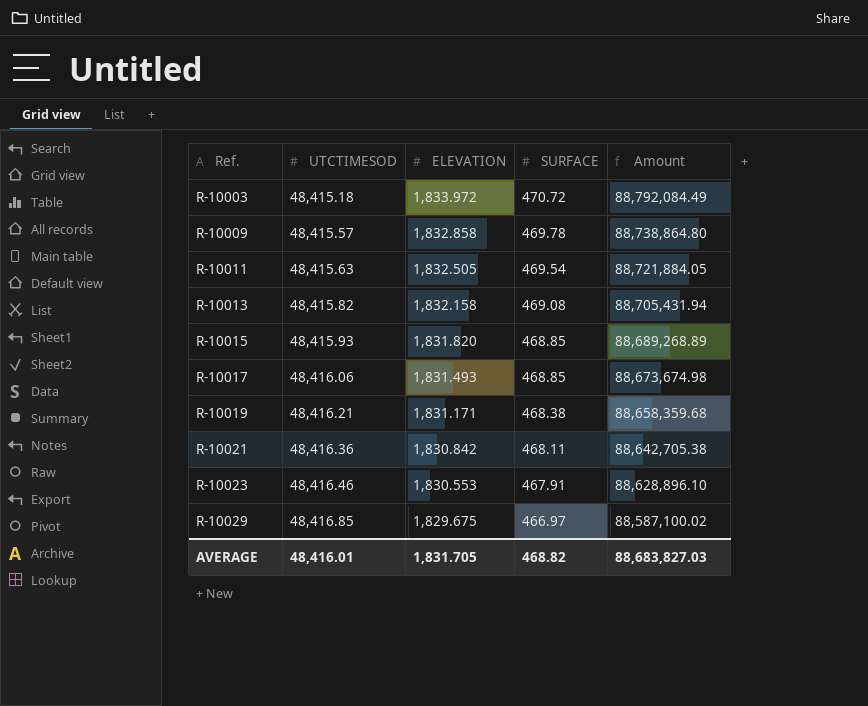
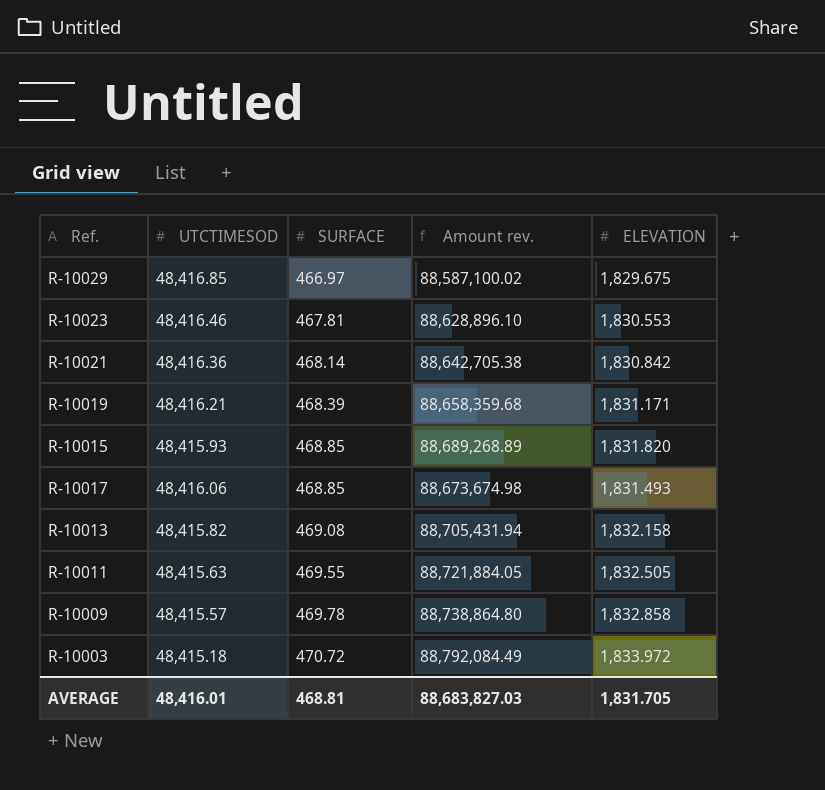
row order: Ref. ascending -> SURFACE ascending
column name: Amount -> Amount rev.
column ELEVATION | position: 3 -> 5
R-10023 | SURFACE: 467.91 -> 467.81
R-10021 | SURFACE: 468.11 -> 468.14
R-10019 | SURFACE: 468.38 -> 468.39
R-10011 | SURFACE: 469.54 -> 469.55
AVERAGE | SURFACE: 468.82 -> 468.81

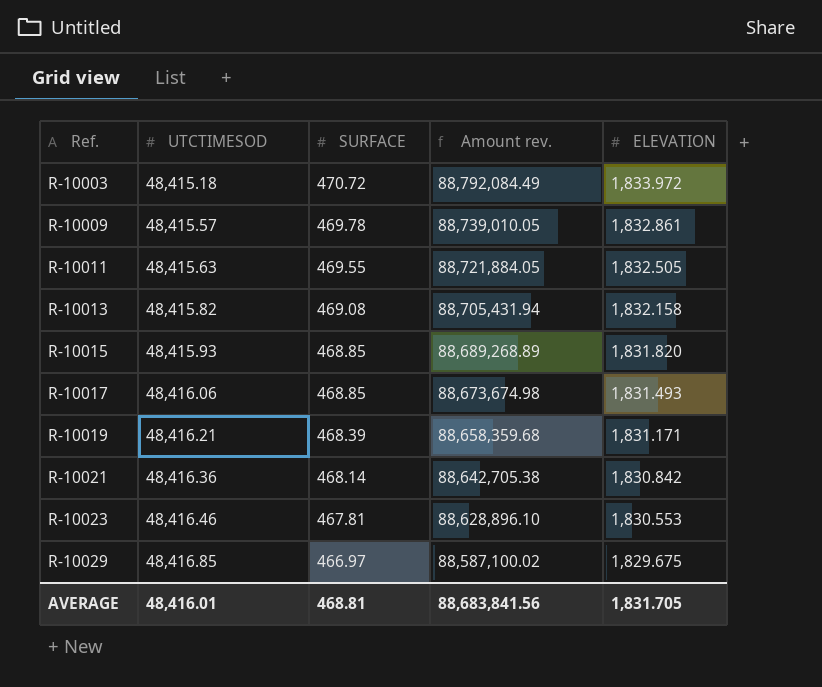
row order: SURFACE ascending -> Ref. ascending
R-10009 | Amount rev.: 88,738,864.80 -> 88,739,010.05
R-10009 | ELEVATION: 1,832.858 -> 1,832.861
AVERAGE | Amount rev.: 88,683,827.03 -> 88,683,841.56

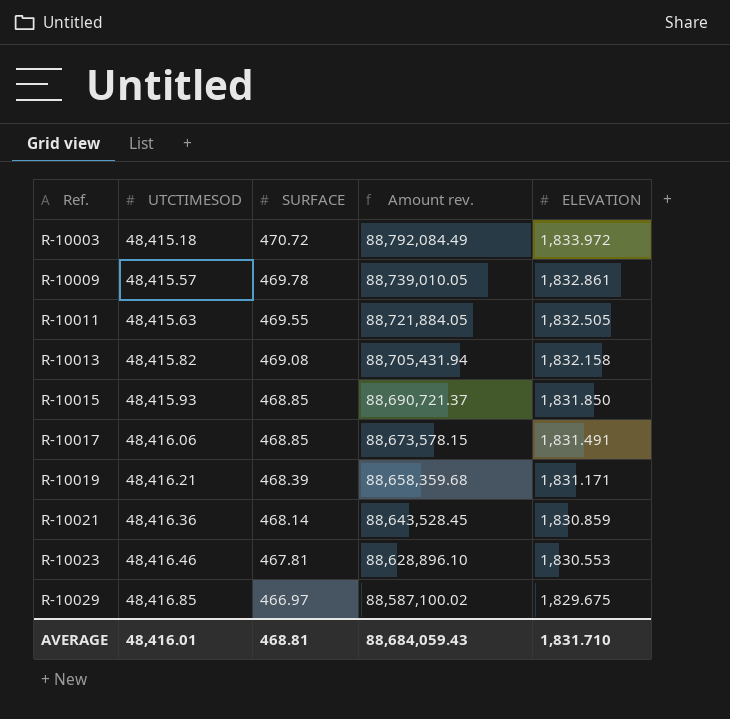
R-10015 | Amount rev.: 88,689,268.89 -> 88,690,721.37
R-10015 | ELEVATION: 1,831.820 -> 1,831.850
R-10017 | Amount rev.: 88,673,674.98 -> 88,673,578.15
R-10017 | ELEVATION: 1,831.493 -> 1,831.491
R-10021 | Amount rev.: 88,642,705.38 -> 88,643,528.45
R-10021 | ELEVATION: 1,830.842 -> 1,830.859
AVERAGE | Amount rev.: 88,683,841.56 -> 88,684,059.43
AVERAGE | ELEVATION: 1,831.705 -> 1,831.710

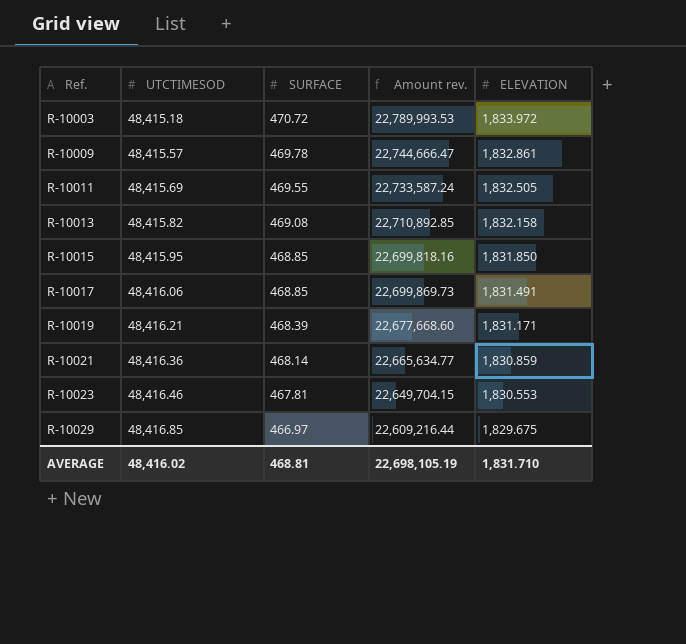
column Amount rev. | formula: [UTCTIMESOD] * [ELEVATION] -> [UTCTIMESOD] * [SURFACE]
R-10011 | UTCTIMESOD: 48,415.63 -> 48,415.69
R-10015 | UTCTIMESOD: 48,415.93 -> 48,415.95
AVERAGE | UTCTIMESOD: 48,416.01 -> 48,416.02
AVERAGE | Amount rev.: 88,684,059.43 -> 22,698,105.19

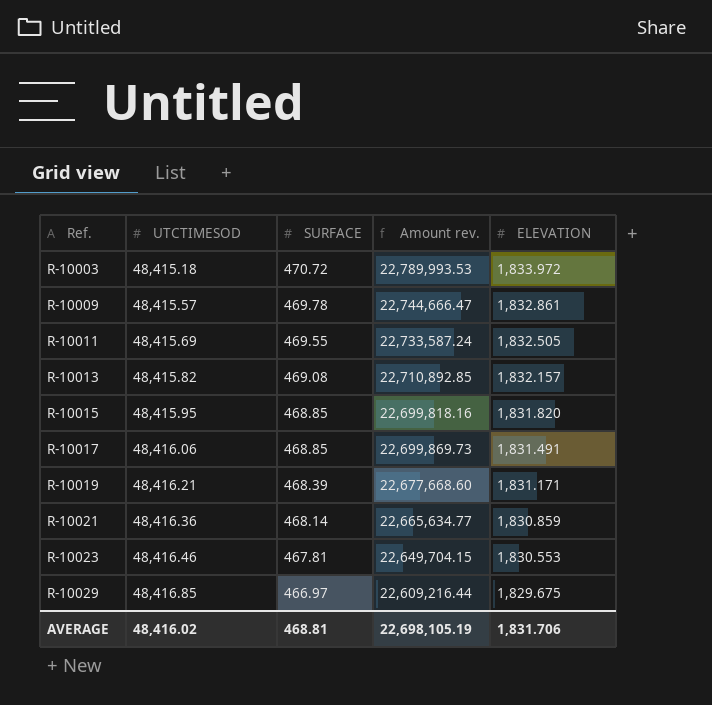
R-10013 | ELEVATION: 1,832.158 -> 1,832.157
R-10015 | ELEVATION: 1,831.850 -> 1,831.820
AVERAGE | ELEVATION: 1,831.710 -> 1,831.706

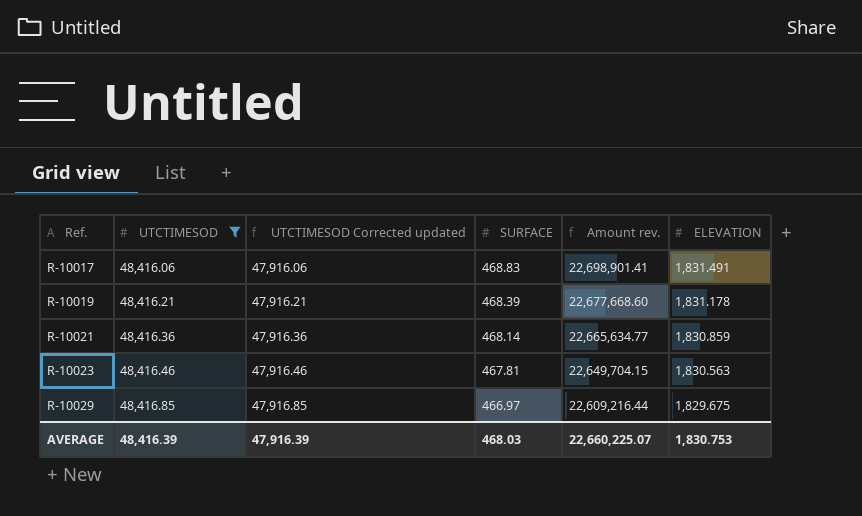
filter: none -> UTCTIMESOD >= 48,416.06
column UTCTIMESOD Corrected updated | formula: none -> [UTCTIMESOD] - 500
R-10017 | SURFACE: 468.85 -> 468.83
R-10017 | Amount rev.: 22,699,869.73 -> 22,698,901.41
R-10019 | ELEVATION: 1,831.171 -> 1,831.178
R-10023 | ELEVATION: 1,830.553 -> 1,830.563
AVERAGE | UTCTIMESOD: 48,416.02 -> 48,416.39
AVERAGE | SURFACE: 468.81 -> 468.03
AVERAGE | Amount rev.: 22,698,105.19 -> 22,660,225.07
AVERAGE | ELEVATION: 1,831.706 -> 1,830.753

